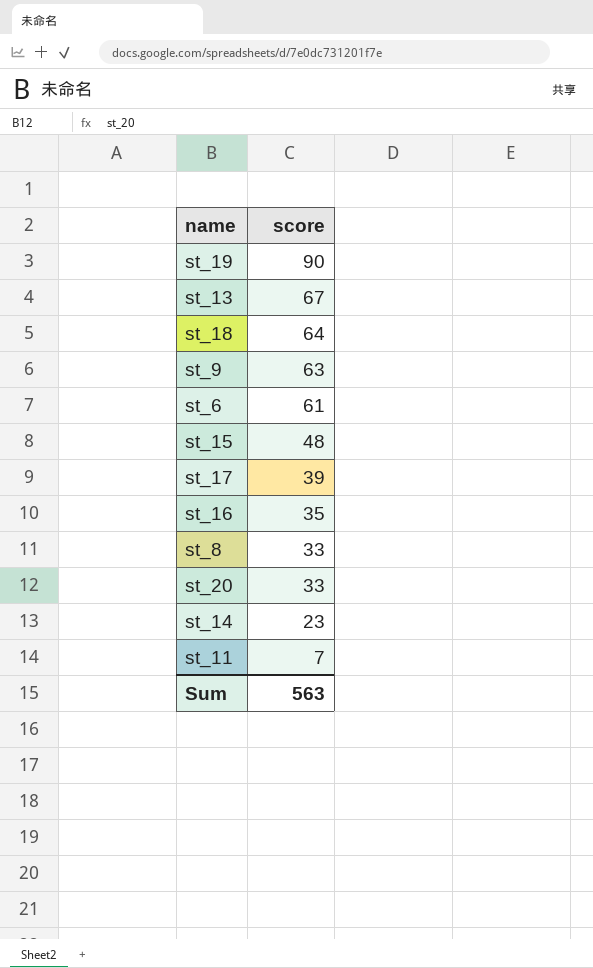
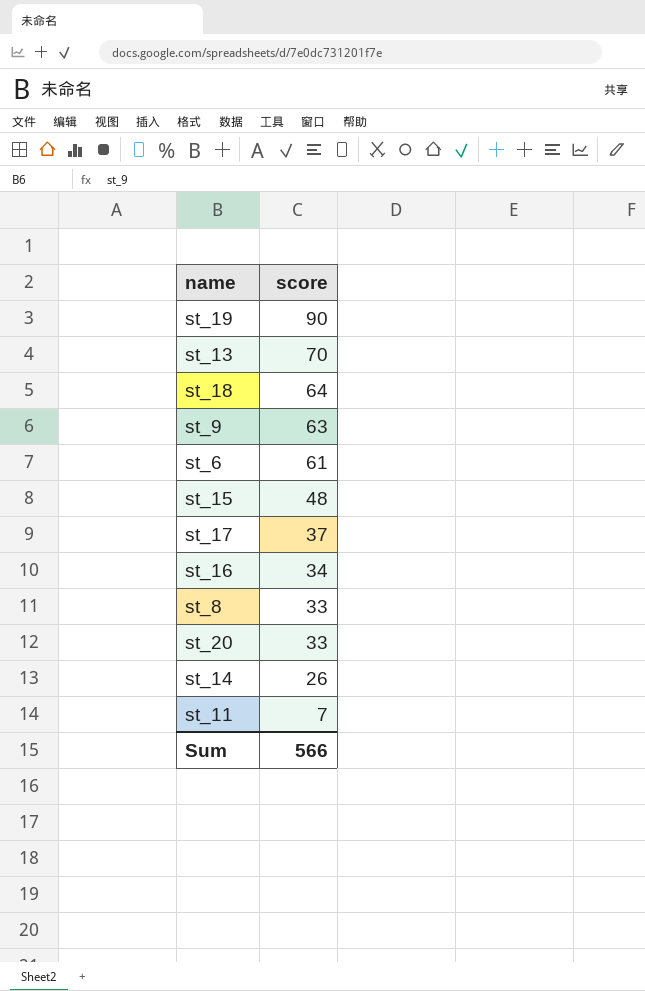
st_13 | score: 67 -> 70
st_17 | score: 39 -> 37
st_16 | score: 35 -> 34
st_14 | score: 23 -> 26
Sum | score: 563 -> 566

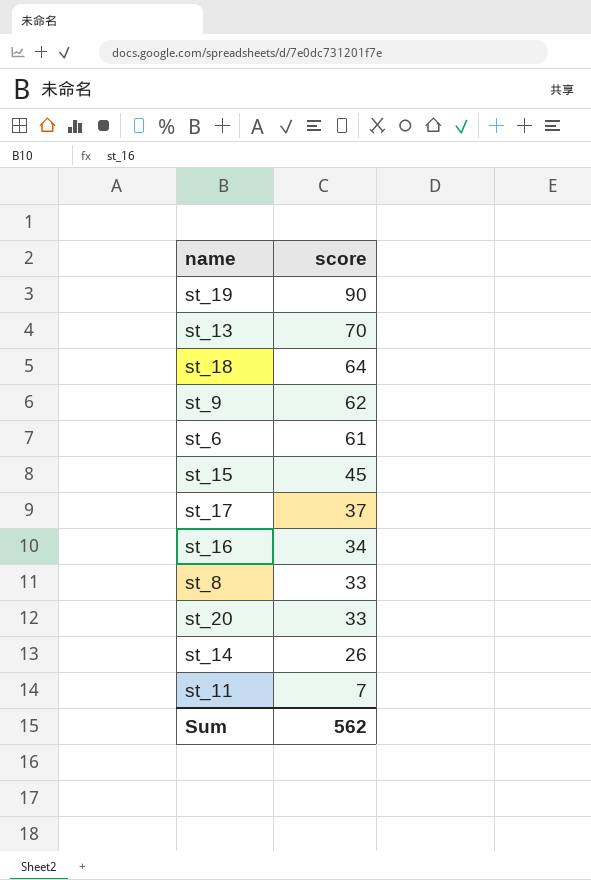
st_9 | score: 63 -> 62
st_15 | score: 48 -> 45
Sum | score: 566 -> 562

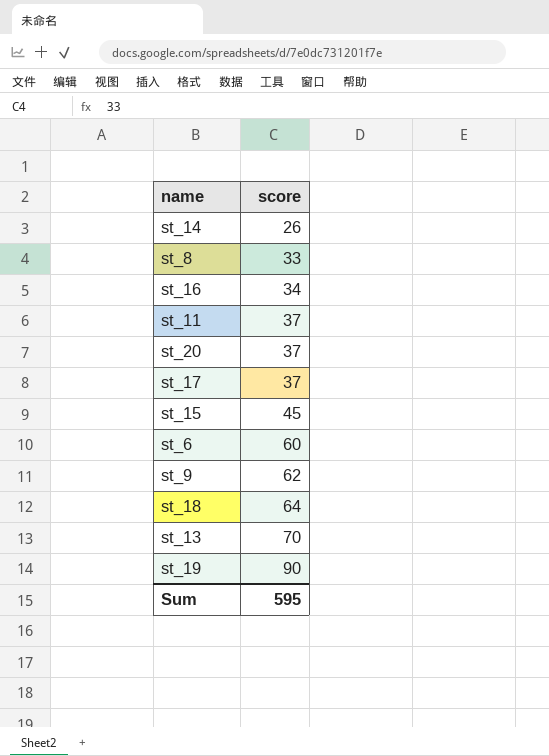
row order: score descending -> score ascending
st_11 | score: 7 -> 37
st_20 | score: 33 -> 37
st_6 | score: 61 -> 60
Sum | score: 562 -> 595

